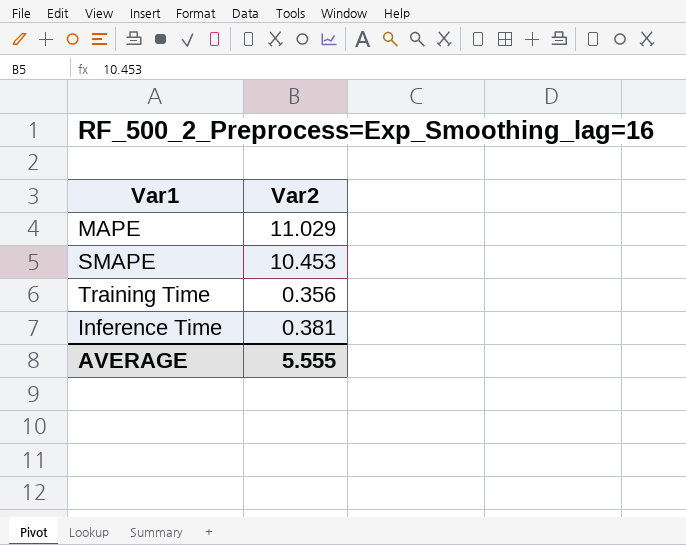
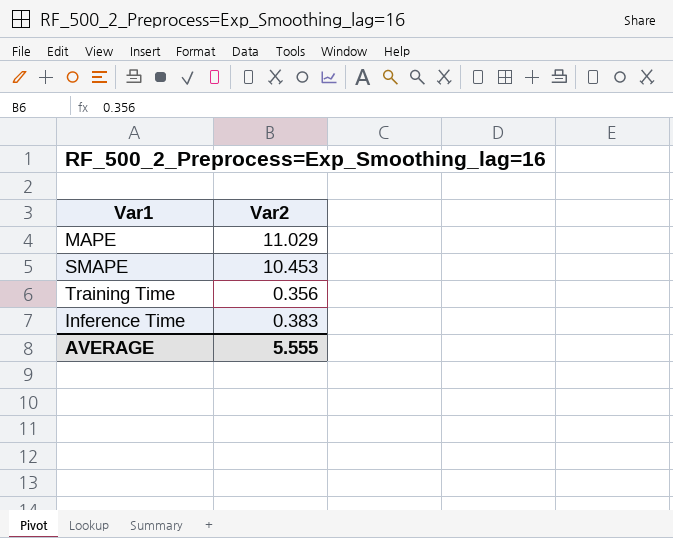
Inference Time | Var2: 0.381 -> 0.383

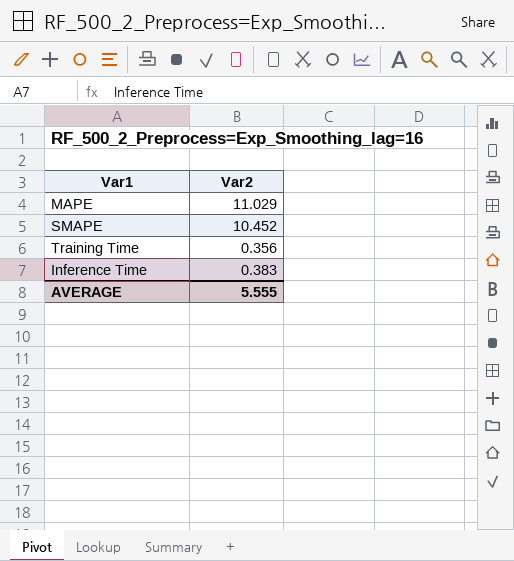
SMAPE | Var2: 10.453 -> 10.452

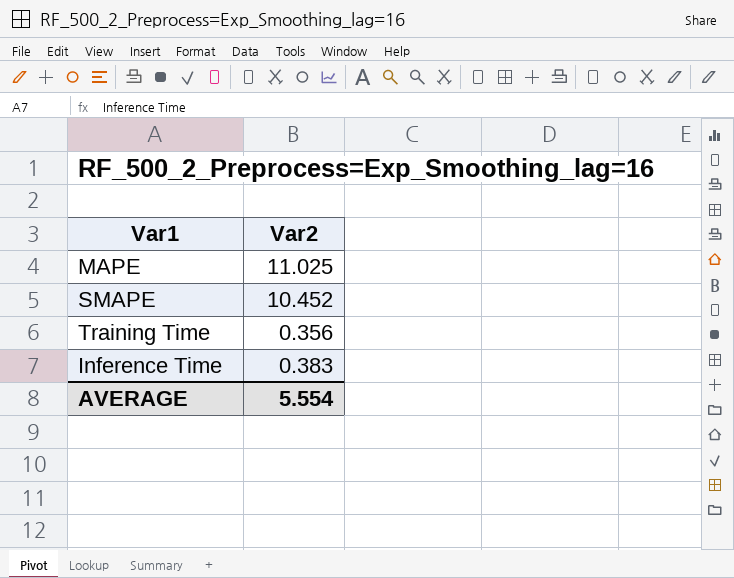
MAPE | Var2: 11.029 -> 11.025
AVERAGE | Var2: 5.555 -> 5.554

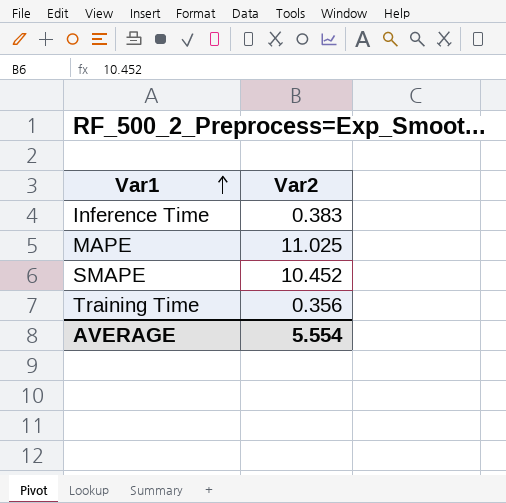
row order: none -> Var1 ascending

